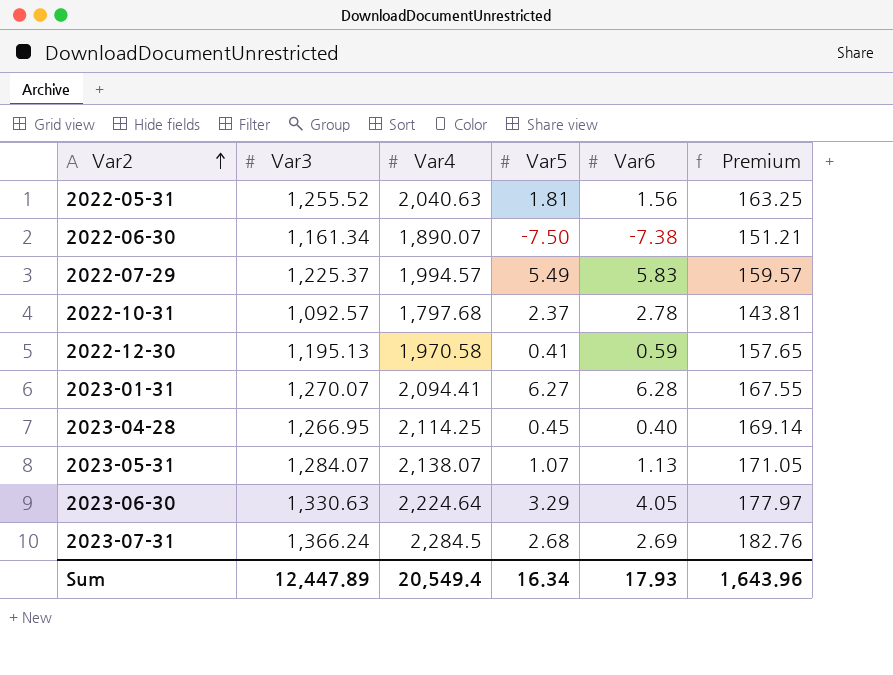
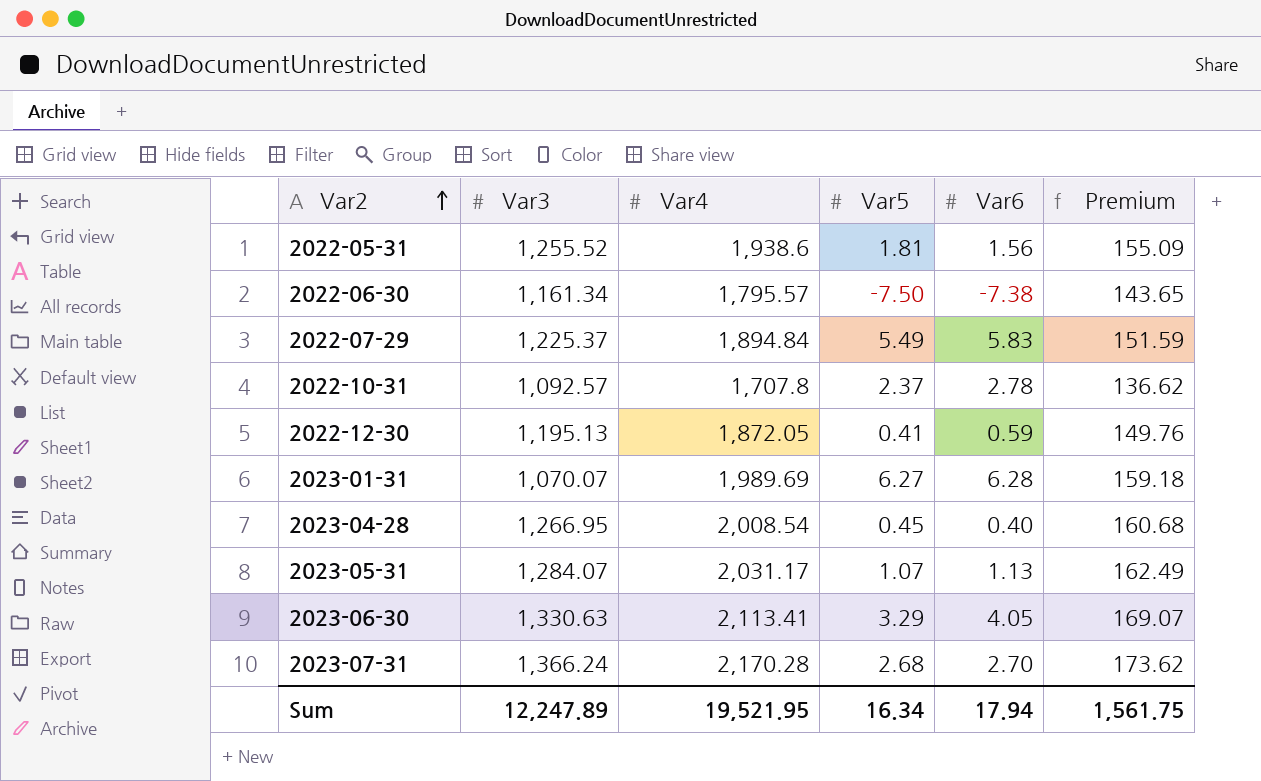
2022-05-31 | Var4: 2,040.63 -> 1,938.6
2022-05-31 | Premium: 163.25 -> 155.09
2022-06-30 | Var4: 1,890.07 -> 1,795.57
2022-06-30 | Premium: 151.21 -> 143.65
2022-07-29 | Var4: 1,994.57 -> 1,894.84
2022-07-29 | Premium: 159.57 -> 151.59
2022-10-31 | Var4: 1,797.68 -> 1,707.8
2022-10-31 | Premium: 143.81 -> 136.62
2022-12-30 | Var4: 1,970.58 -> 1,872.05
2022-12-30 | Premium: 157.65 -> 149.76
2023-01-31 | Var3: 1,270.07 -> 1,070.07
2023-01-31 | Var4: 2,094.41 -> 1,989.69
2023-01-31 | Premium: 167.55 -> 159.18
2023-04-28 | Var4: 2,114.25 -> 2,008.54
2023-04-28 | Premium: 169.14 -> 160.68
2023-05-31 | Var4: 2,138.07 -> 2,031.17
2023-05-31 | Premium: 171.05 -> 162.49
2023-06-30 | Var4: 2,224.64 -> 2,113.41
2023-06-30 | Premium: 177.97 -> 169.07
2023-07-31 | Var4: 2,284.5 -> 2,170.28
2023-07-31 | Var6: 2.69 -> 2.70
2023-07-31 | Premium: 182.76 -> 173.62
Sum | Var3: 12,447.89 -> 12,247.89
Sum | Var4: 20,549.4 -> 19,521.95
Sum | Var6: 17.93 -> 17.94
Sum | Premium: 1,643.96 -> 1,561.75

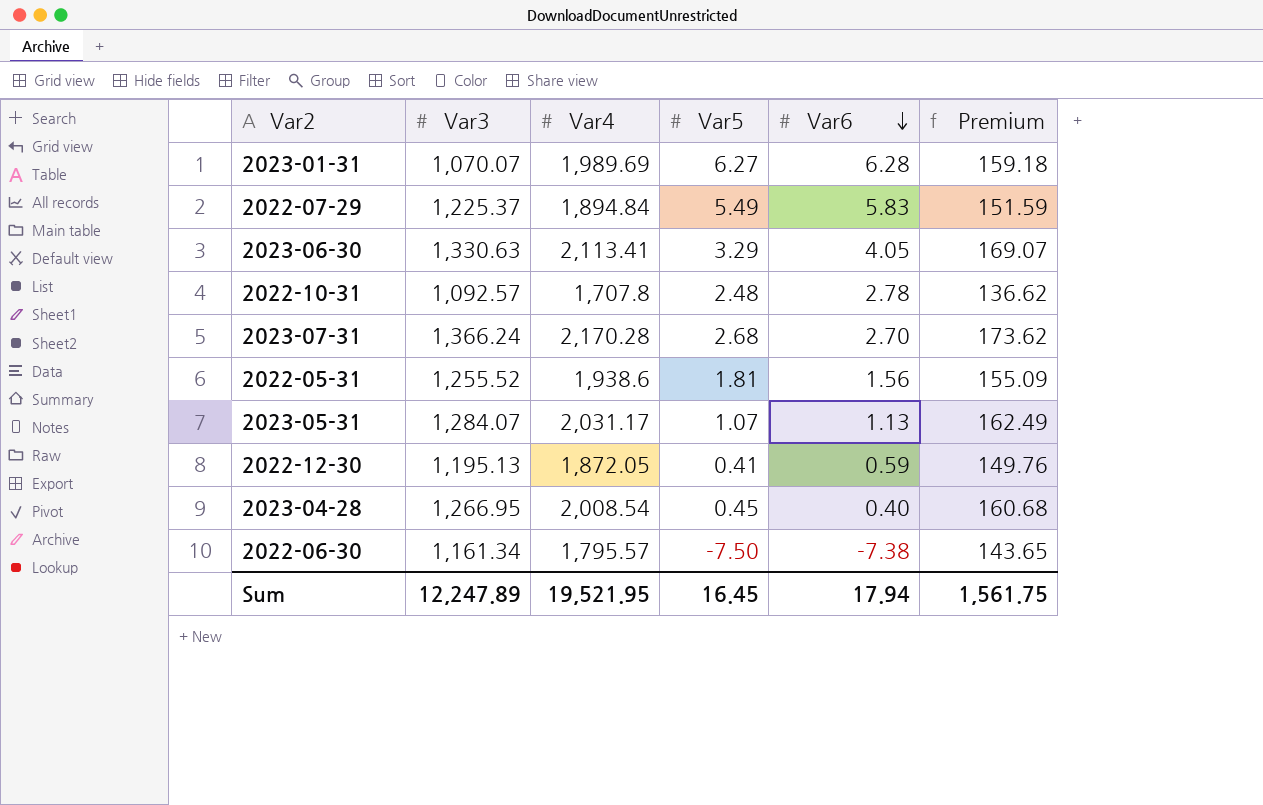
row order: Var2 ascending -> Var6 descending
2022-10-31 | Var5: 2.37 -> 2.48
Sum | Var5: 16.34 -> 16.45

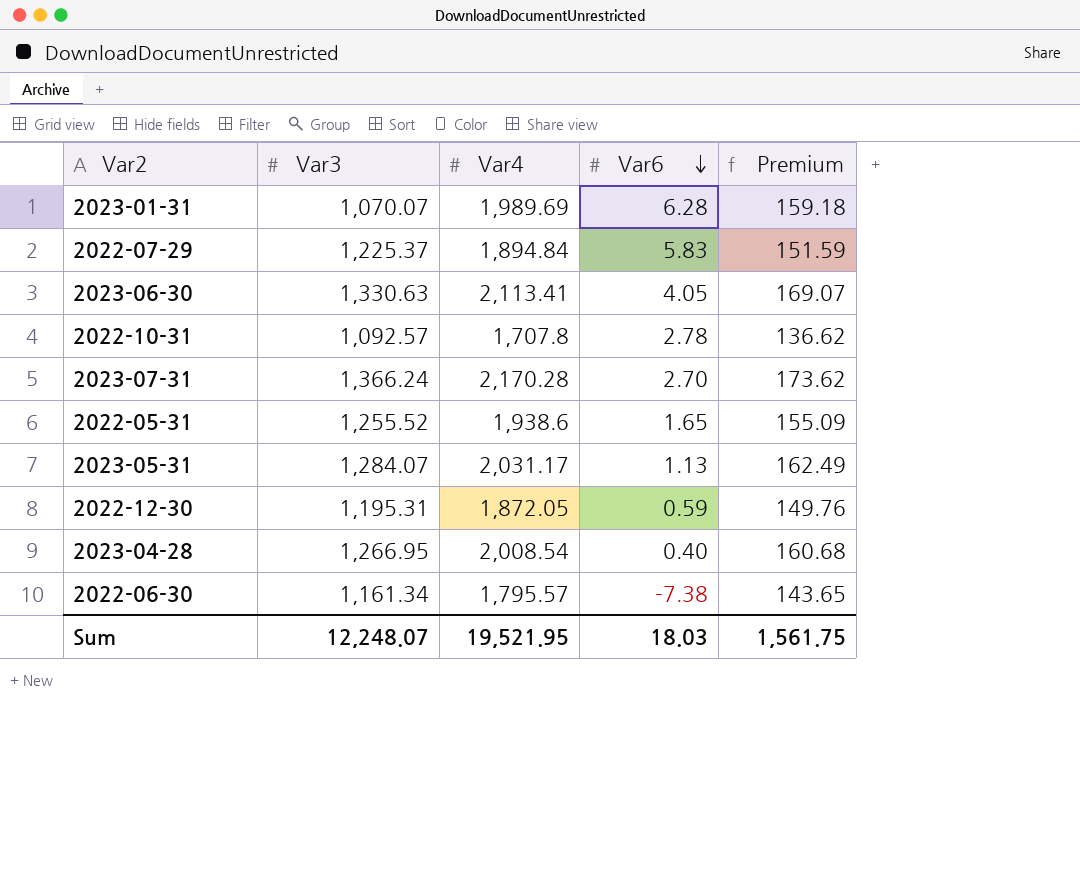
column Var5 | position: 4 -> none
2022-05-31 | Var6: 1.56 -> 1.65
2022-12-30 | Var3: 1,195.13 -> 1,195.31
Sum | Var3: 12,247.89 -> 12,248.07
Sum | Var6: 17.94 -> 18.03

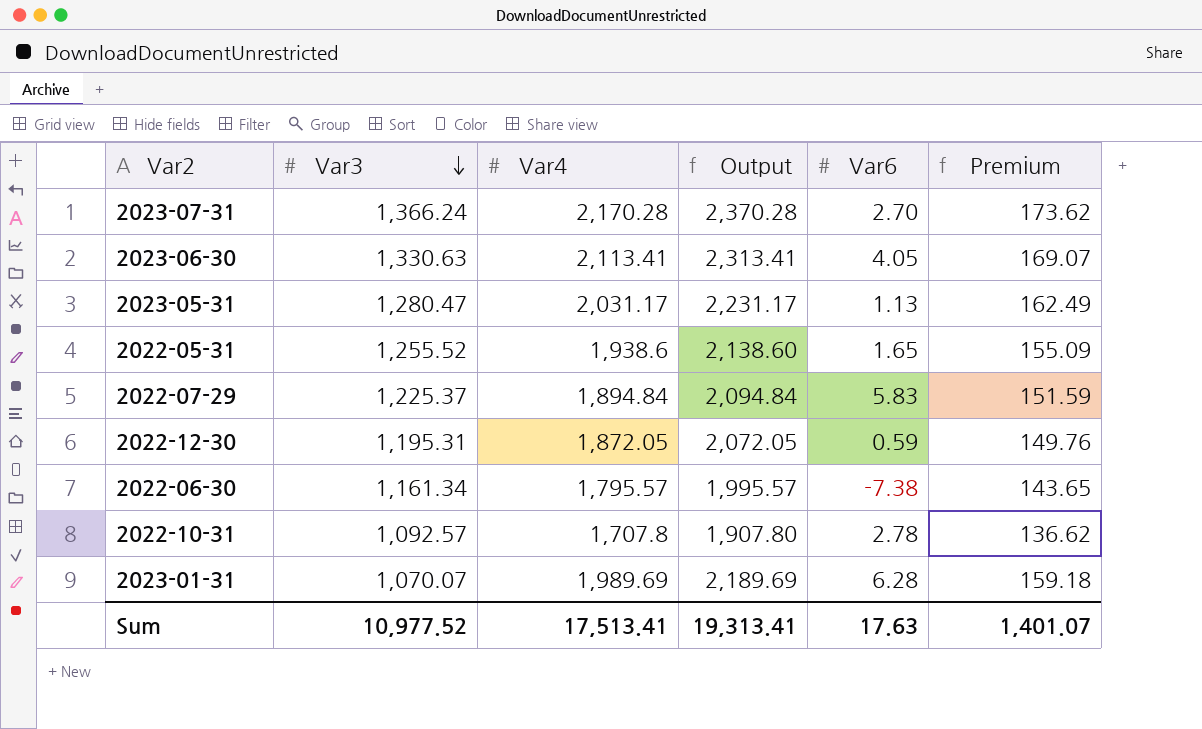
row order: Var6 descending -> Var3 descending
column Output | formula: none -> [Var4] + 200
row 2023-04-28: 1,266.95 | 2,008.54 | 0.40 | 160.68 -> none
2023-05-31 | Var3: 1,284.07 -> 1,280.47
Sum | Var3: 12,248.07 -> 10,977.52
Sum | Var4: 19,521.95 -> 17,513.41
Sum | Var6: 18.03 -> 17.63
Sum | Premium: 1,561.75 -> 1,401.07

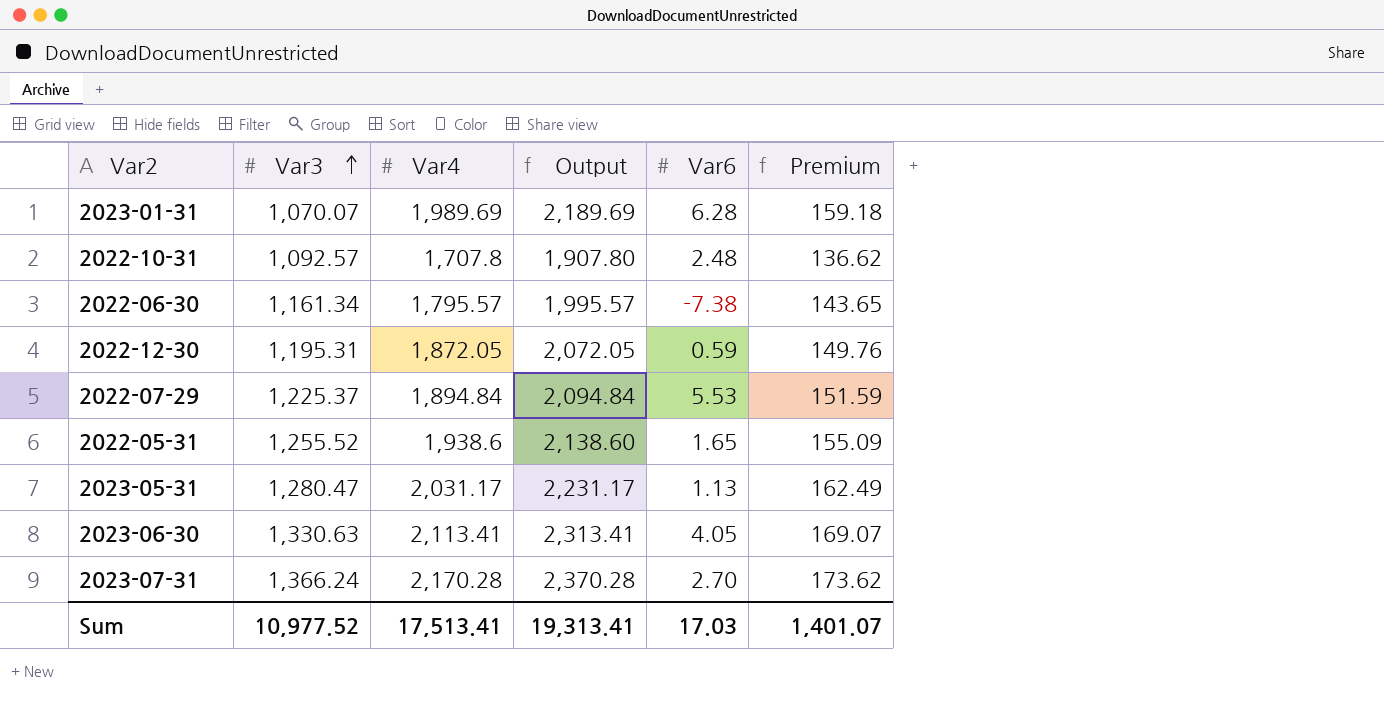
row order: Var3 descending -> Var3 ascending
2022-10-31 | Var6: 2.78 -> 2.48
2022-07-29 | Var6: 5.83 -> 5.53
Sum | Var6: 17.63 -> 17.03

